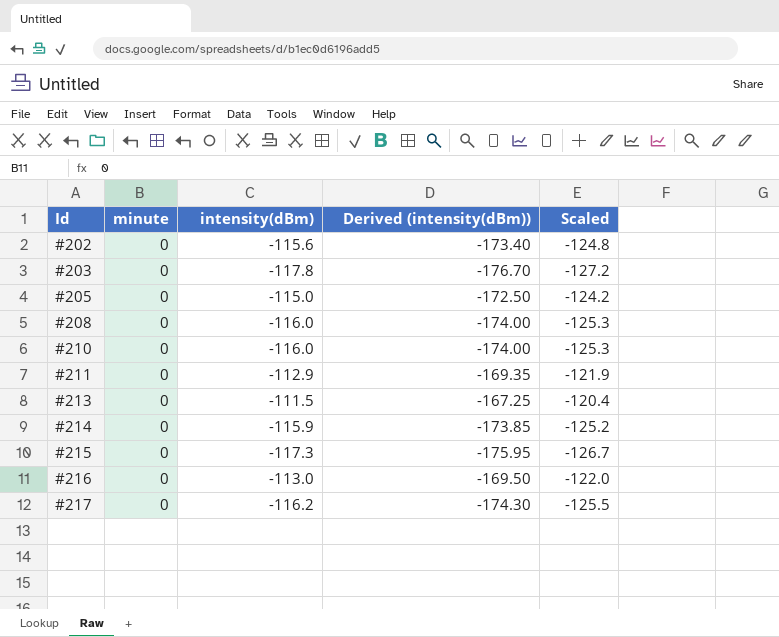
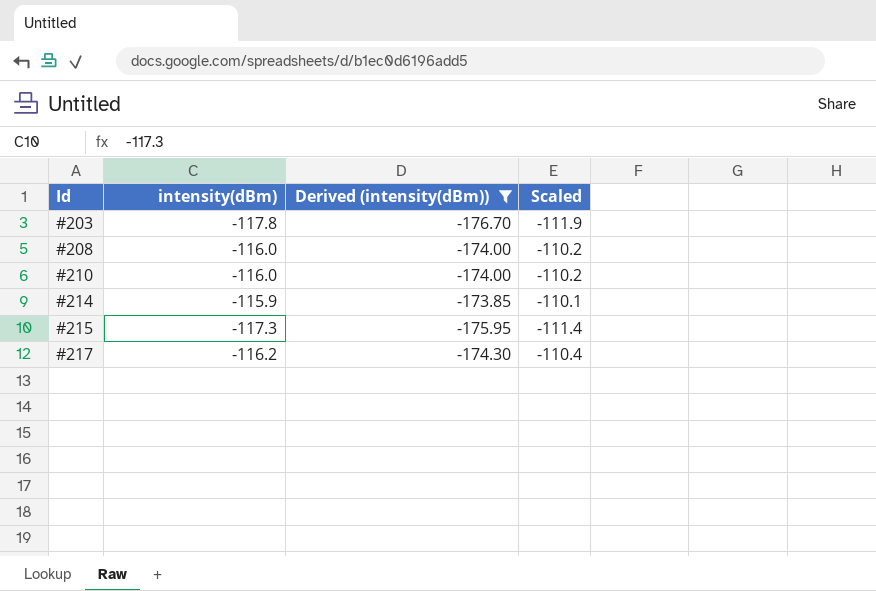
filter: none -> Derived (intensity(dBm)) <= -173.85
column minute | position: 2 -> none
column Scaled | formula: [intensity(dBm)] * 1.08 -> [intensity(dBm)] * 0.95

